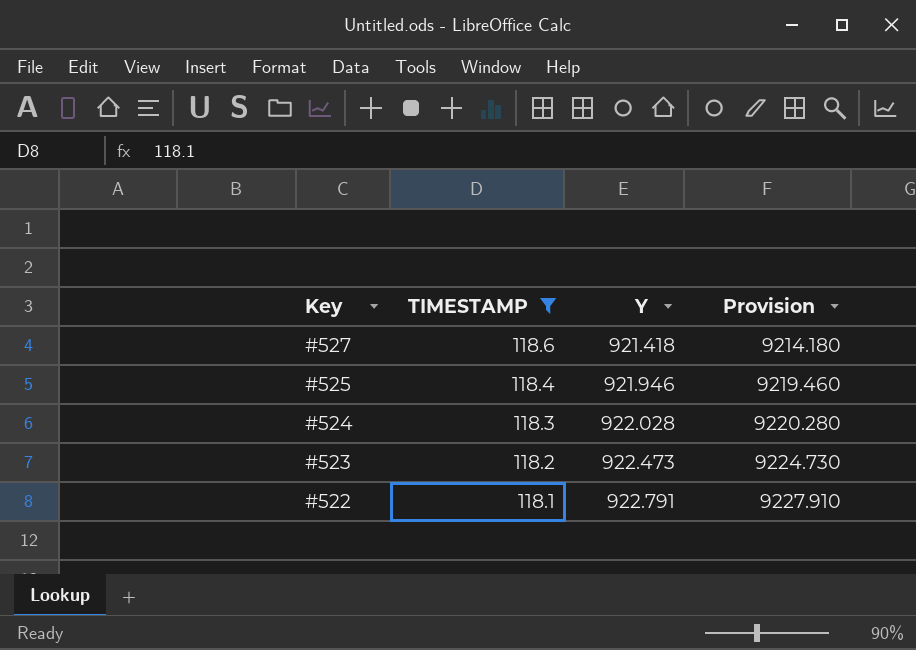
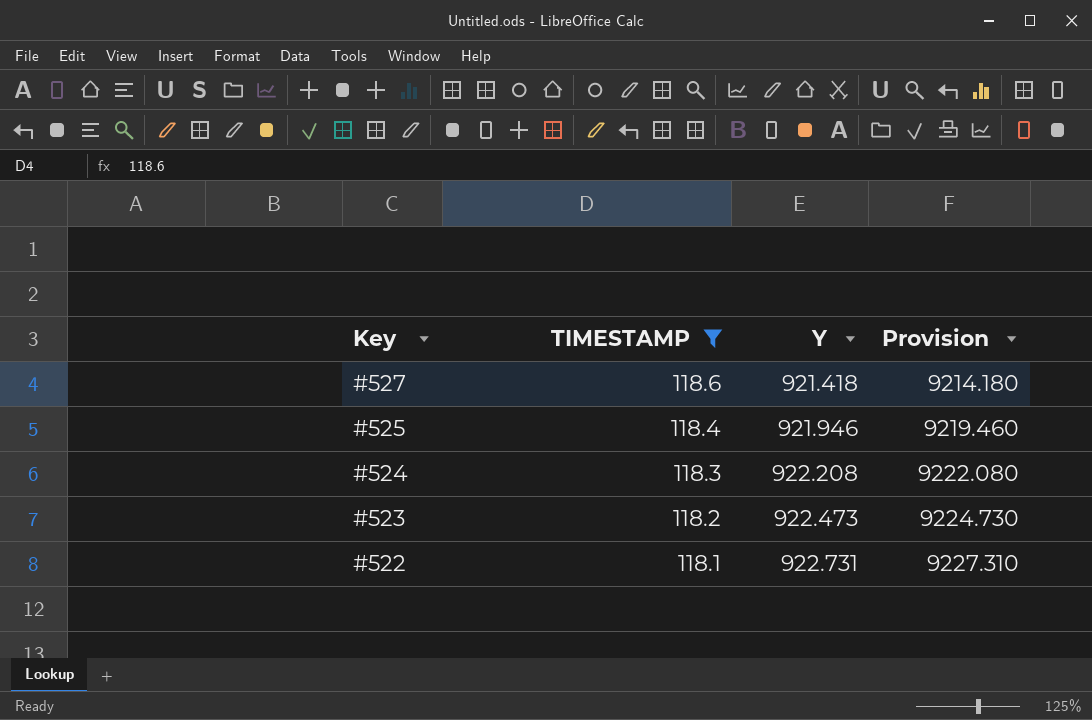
#524 | Y: 922.028 -> 922.208
#524 | Provision: 9220.280 -> 9222.080
#522 | Y: 922.791 -> 922.731
#522 | Provision: 9227.910 -> 9227.310

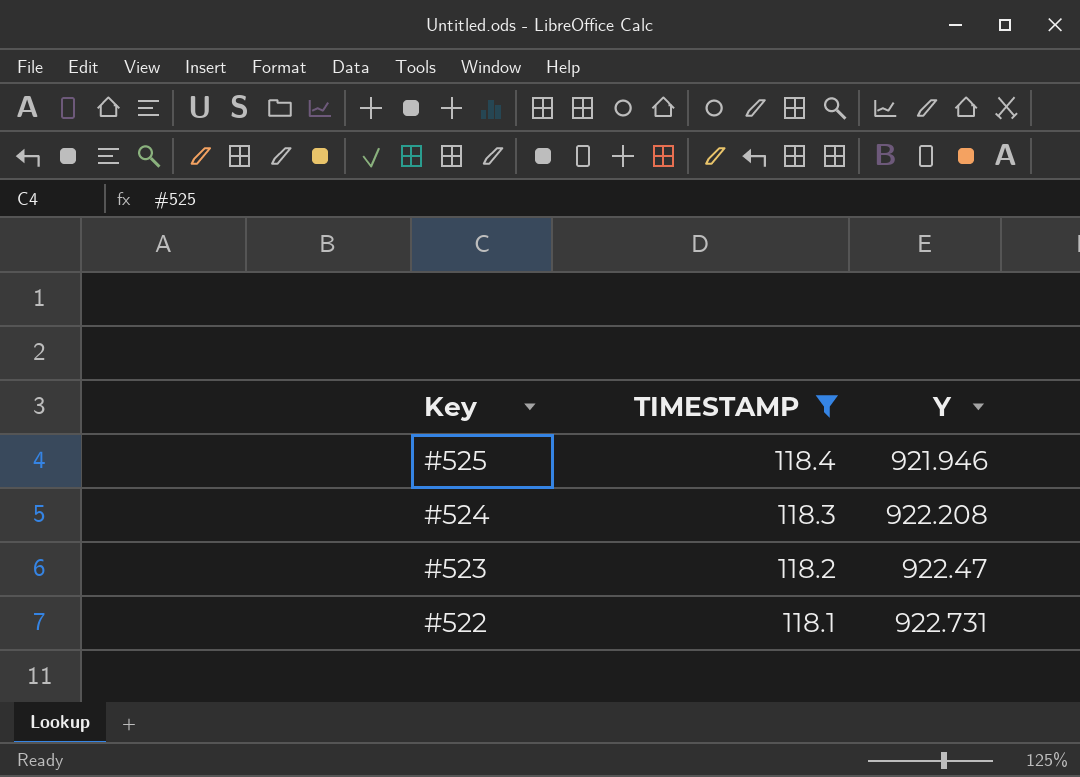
column Provision | formula: [Y] * 10 -> none
row #527: 118.6 | 921.418 | 9214.180 -> none
#523 | Y: 922.473 -> 922.47

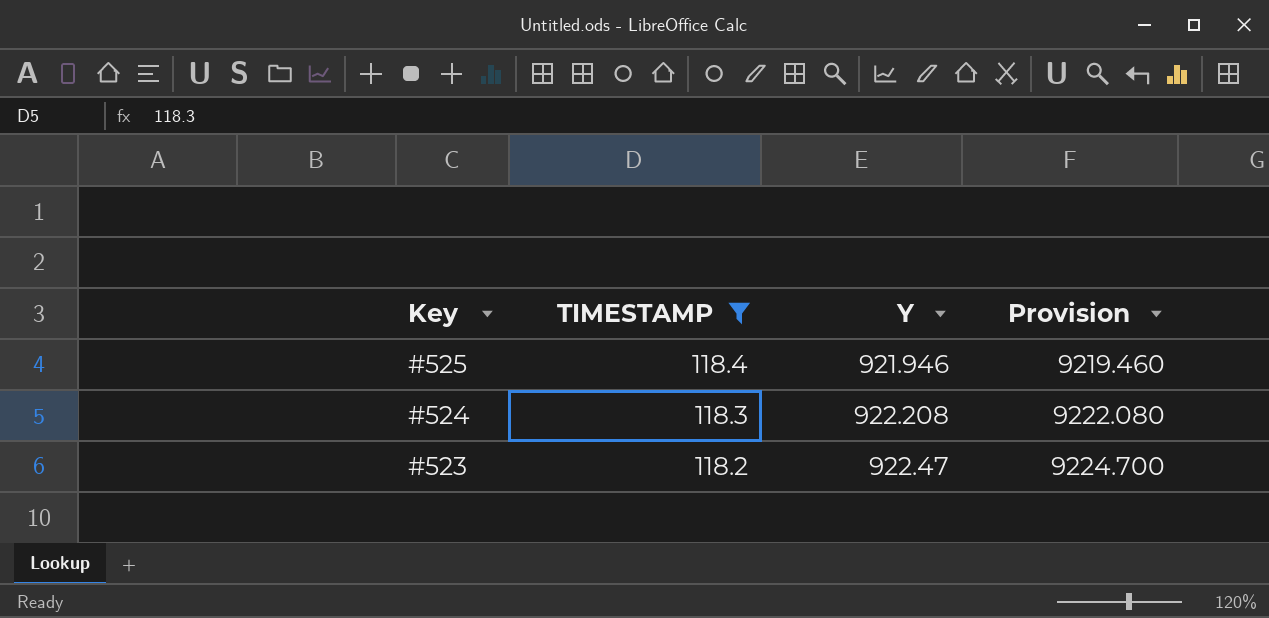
column Provision | formula: none -> [Y] * 10
row #522: 118.1 | 922.731 -> none

